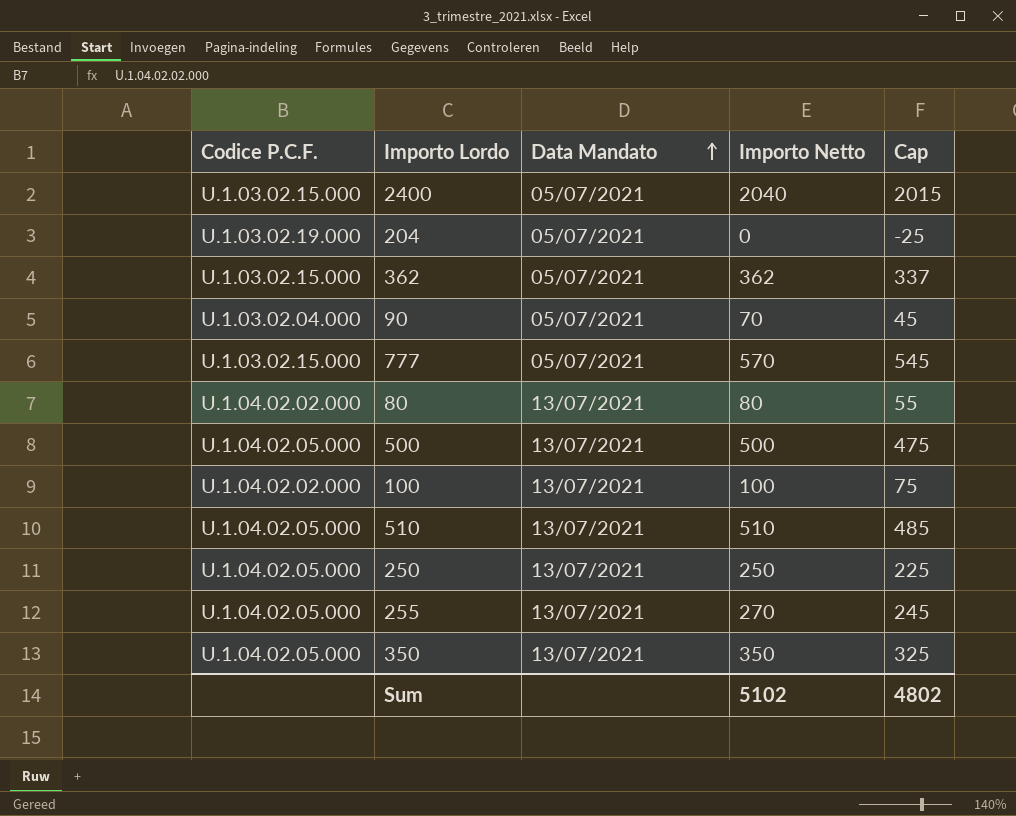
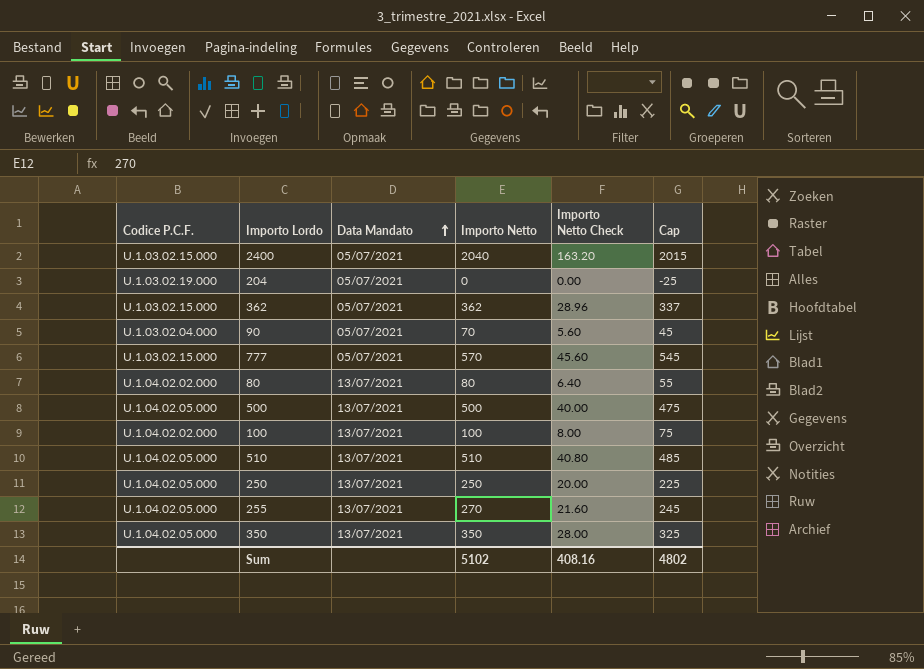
column Importo Netto Check | formula: none -> [Importo Netto] * 0.08

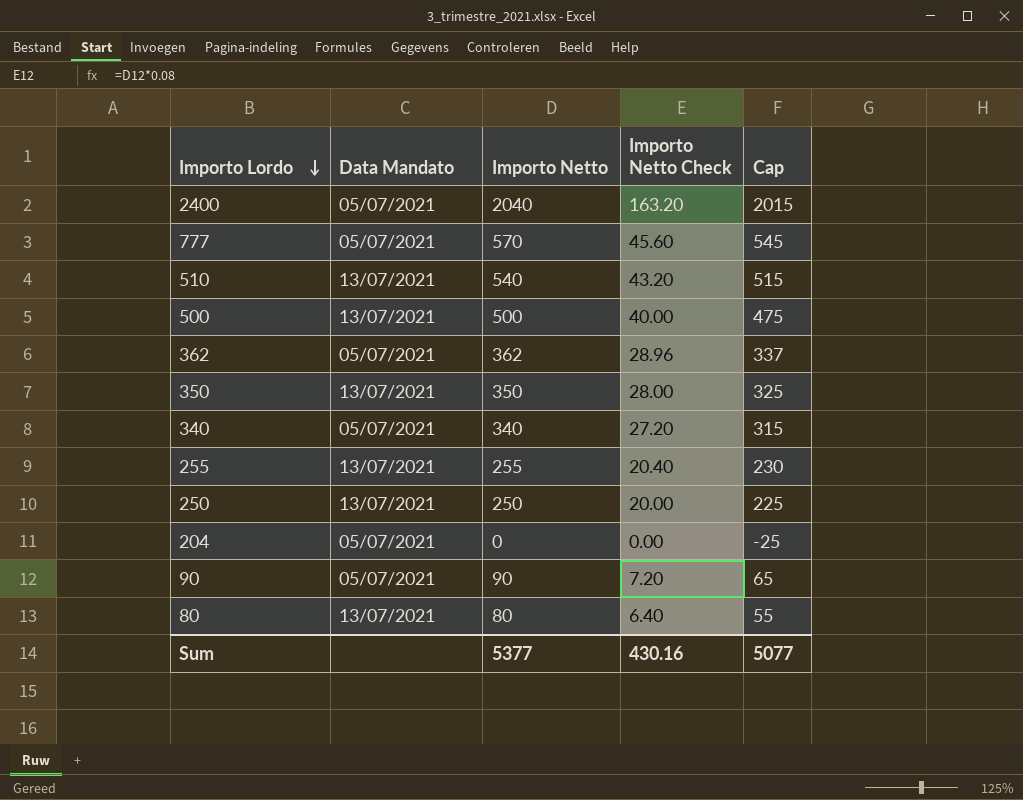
row order: Data Mandato ascending -> Importo Lordo descending
column Codice P.C.F. | position: 1 -> none
row 100: U.1.04.02.02.000 | 13/07/2021 | 100 | 8.00 | 75 -> none
510 | Importo Netto: 510 -> 540
510 | Importo Netto Check: 40.80 -> 43.20
510 | Cap: 485 -> 515
row 340: none -> 05/07/2021 | 340 | 27.20 | 315
255 | Importo Netto: 270 -> 255
255 | Importo Netto Check: 21.60 -> 20.40
255 | Cap: 245 -> 230
90 | Importo Netto: 70 -> 90
90 | Importo Netto Check: 5.60 -> 7.20
90 | Cap: 45 -> 65
Sum | Importo Netto: 5102 -> 5377
Sum | Importo Netto Check: 408.16 -> 430.16
Sum | Cap: 4802 -> 5077

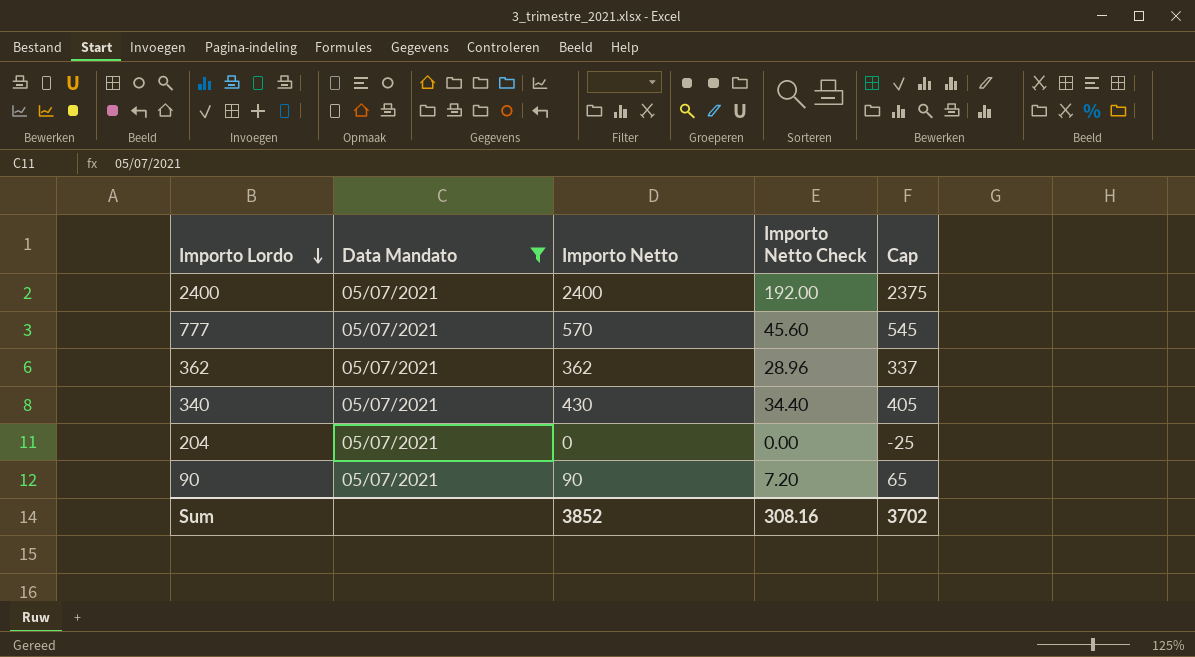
filter: none -> Data Mandato = 05/07/2021
2400 | Importo Netto: 2040 -> 2400
2400 | Importo Netto Check: 163.20 -> 192.00
2400 | Cap: 2015 -> 2375
340 | Importo Netto: 340 -> 430
340 | Importo Netto Check: 27.20 -> 34.40
340 | Cap: 315 -> 405
Sum | Importo Netto: 5377 -> 3852
Sum | Importo Netto Check: 430.16 -> 308.16
Sum | Cap: 5077 -> 3702

